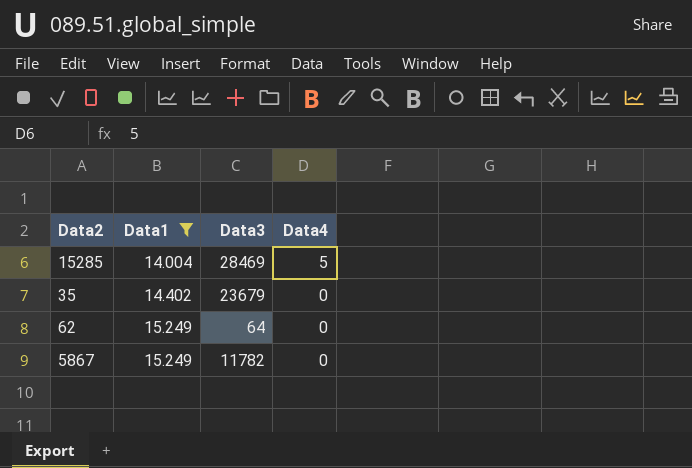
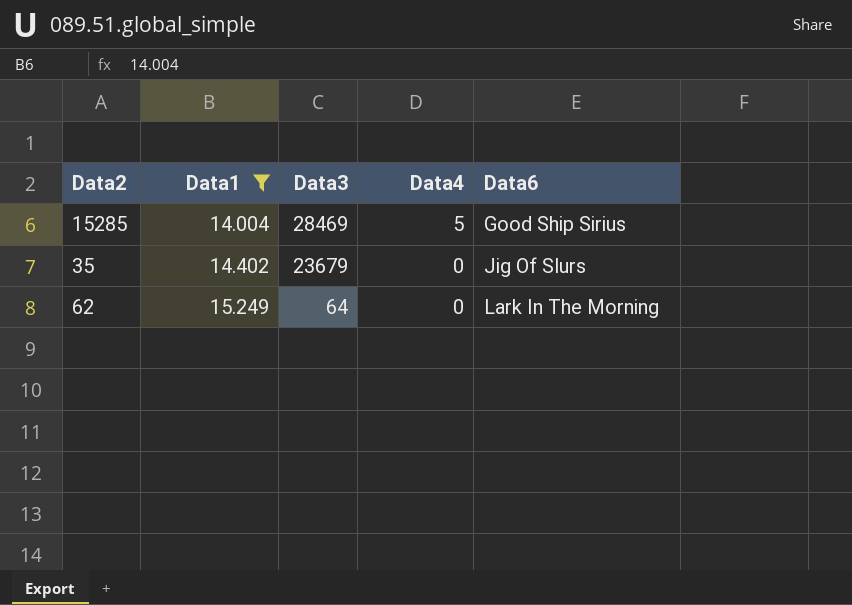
column Data6 | position: none -> 5
row 5867: 15.249 | 11782 | 0 -> none

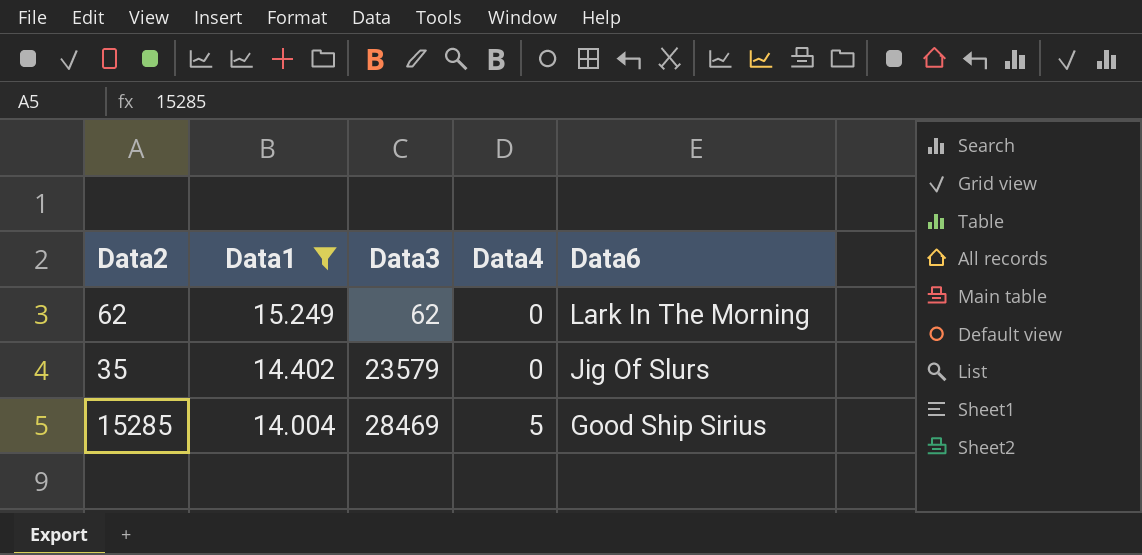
row order: Data1 ascending -> Data1 descending
62 | Data3: 64 -> 62
35 | Data3: 23679 -> 23579

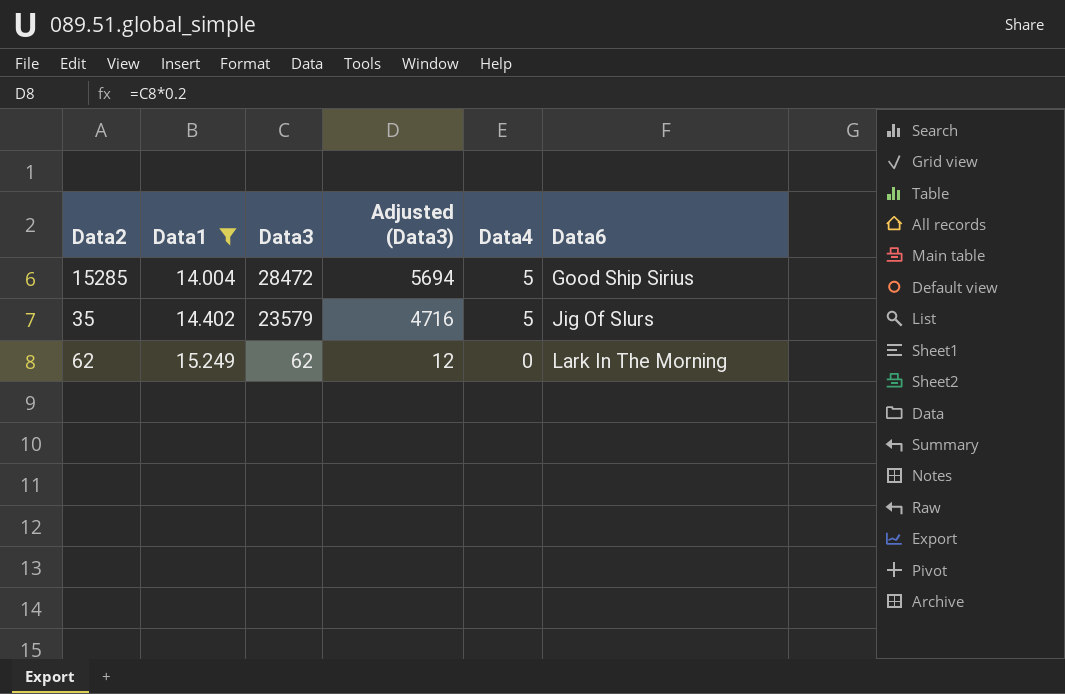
row order: Data1 descending -> Data1 ascending
column Adjusted (Data3) | formula: none -> [Data3] * 0.2
15285 | Data3: 28469 -> 28472
35 | Data4: 0 -> 5

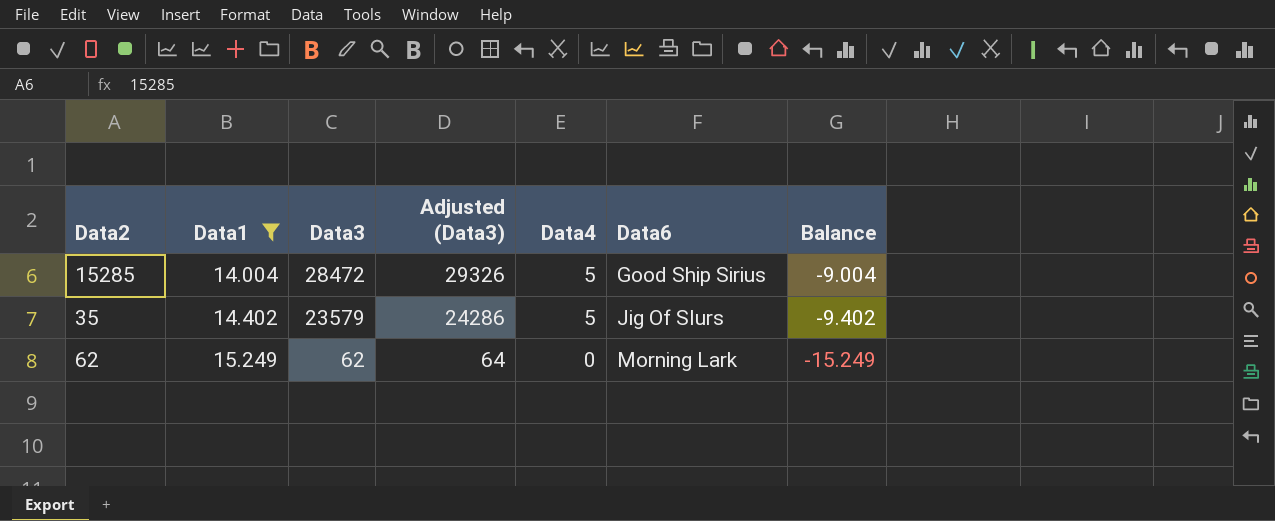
column Adjusted (Data3) | formula: [Data3] * 0.2 -> [Data3] * 1.03
column Balance | formula: none -> [Data4] - [Data1]
62 | Data6: Lark In The Morning -> Morning Lark

